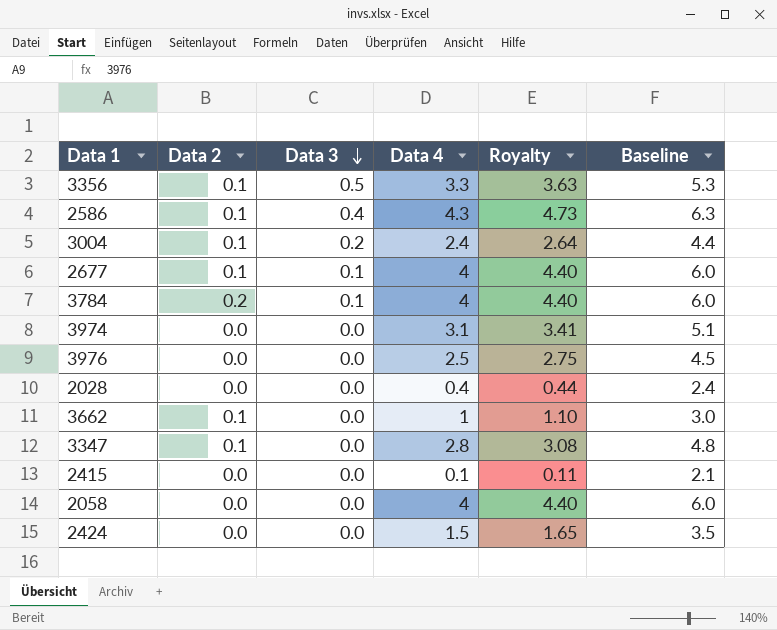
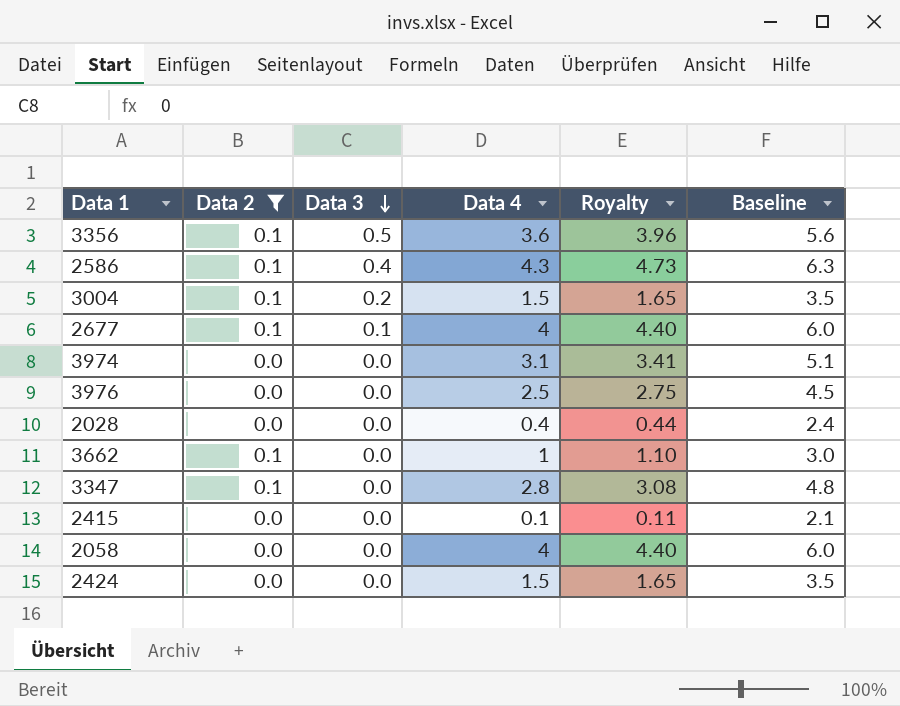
filter: none -> Data 2 != 0.2
3356 | Data 4: 3.3 -> 3.6
3356 | Royalty: 3.63 -> 3.96
3356 | Baseline: 5.3 -> 5.6
3004 | Data 4: 2.4 -> 1.5
3004 | Royalty: 2.64 -> 1.65
3004 | Baseline: 4.4 -> 3.5

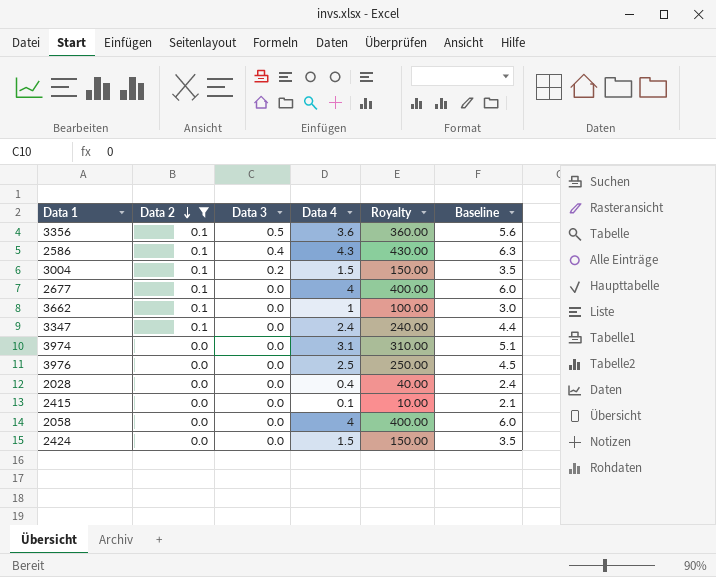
row order: Data 3 descending -> Data 2 descending
column Royalty | formula: [Data 4] * 1.1 -> [Data 4] * 100
2677 | Data 3: 0.1 -> 0.0
3347 | Data 4: 2.8 -> 2.4
3347 | Baseline: 4.8 -> 4.4

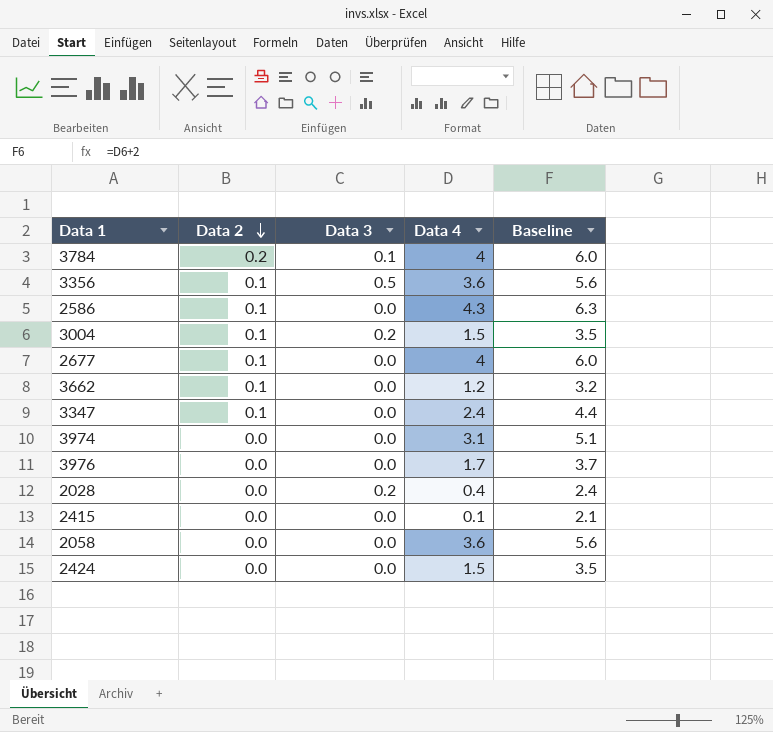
filter: Data 2 != 0.2 -> none
column Royalty | formula: [Data 4] * 100 -> none
2586 | Data 3: 0.4 -> 0.0
3662 | Data 4: 1 -> 1.2
3662 | Baseline: 3.0 -> 3.2
3976 | Data 4: 2.5 -> 1.7
3976 | Baseline: 4.5 -> 3.7
2028 | Data 3: 0.0 -> 0.2
2058 | Data 4: 4 -> 3.6
2058 | Baseline: 6.0 -> 5.6

